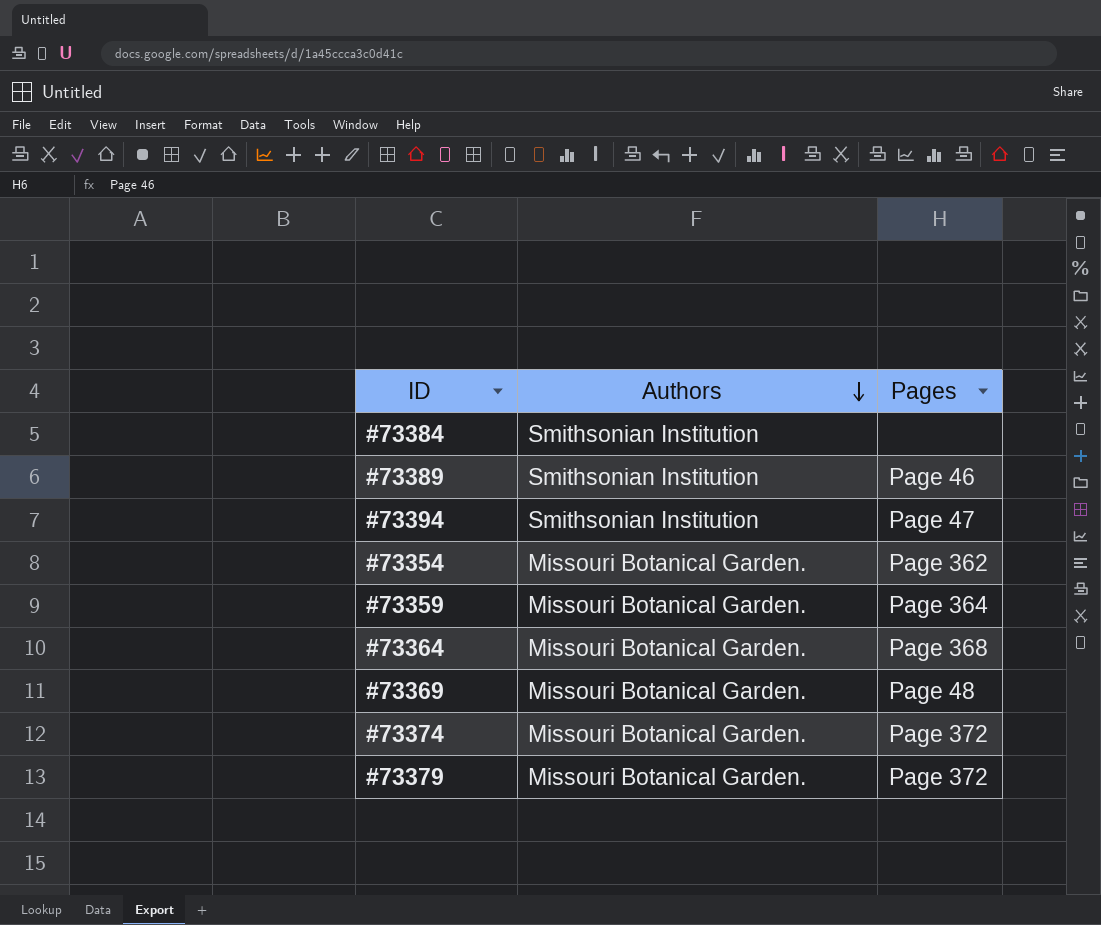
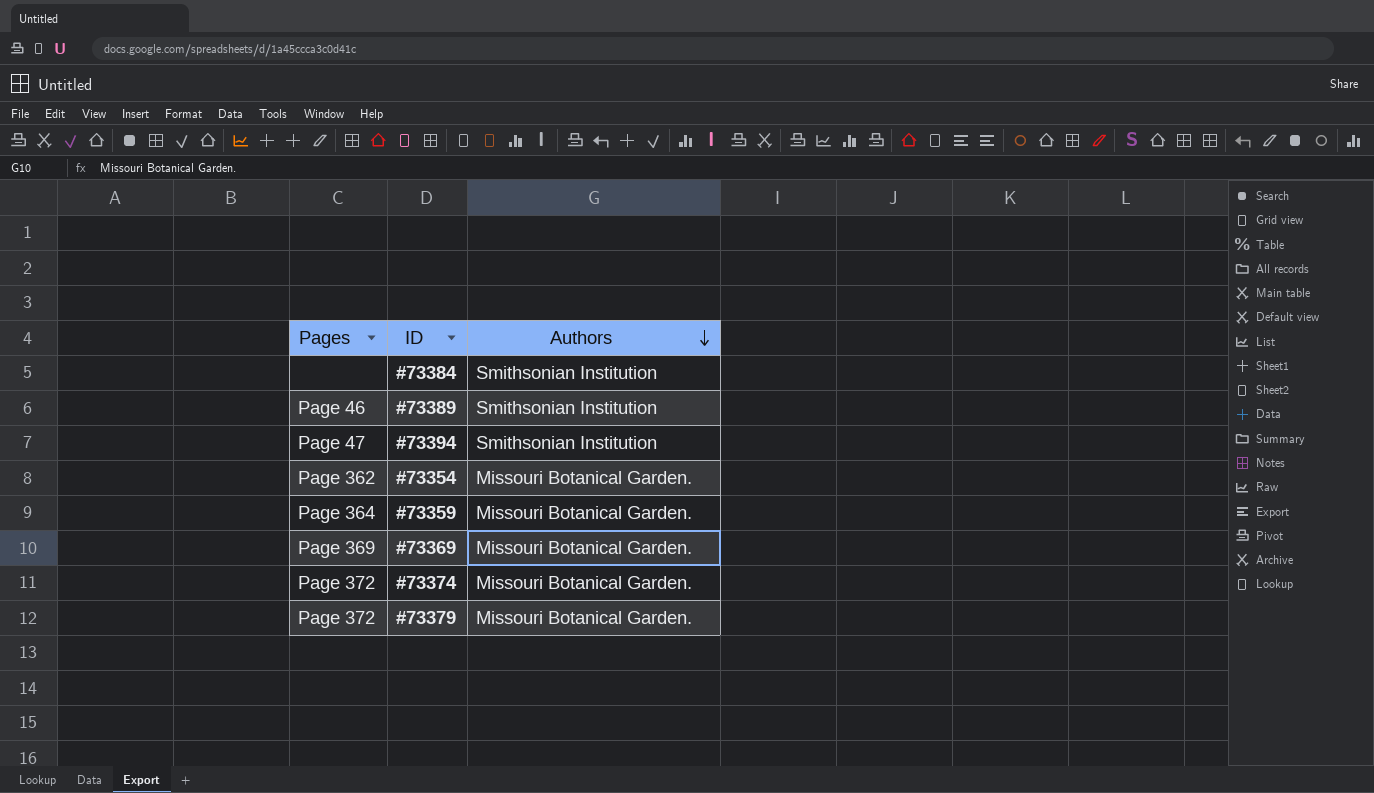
column Pages | position: 3 -> 1
row #73364: Missouri Botanical Garden. | Page 368 -> none
#73369 | Pages: Page 48 -> Page 369

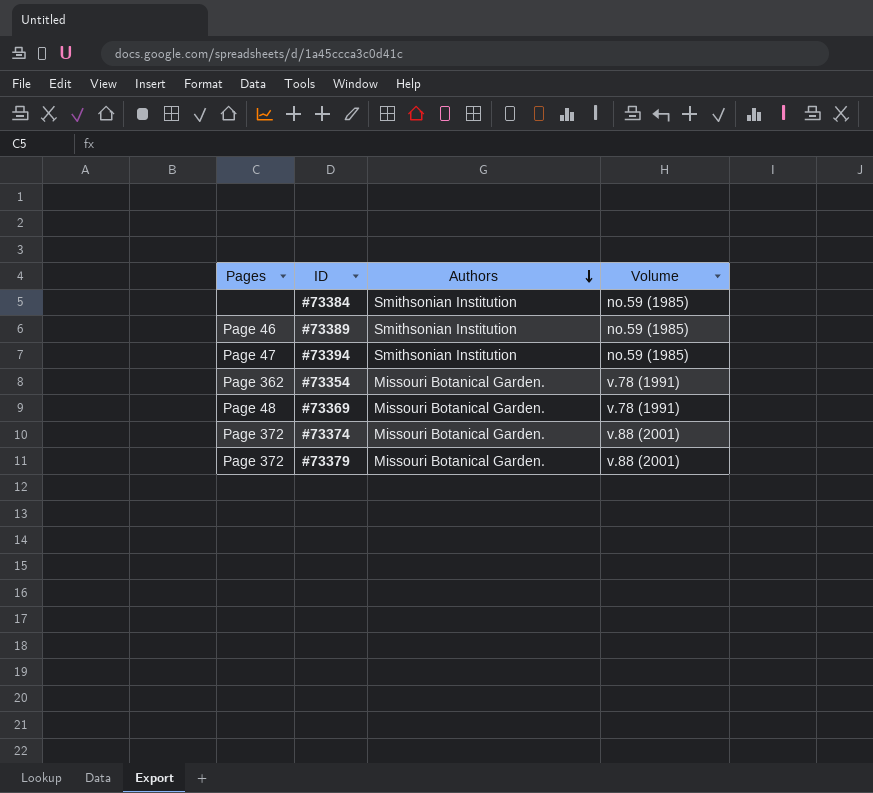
column Volume | position: none -> 4
row #73359: Page 364 | Missouri Botanical Garden. -> none
#73369 | Pages: Page 369 -> Page 48

